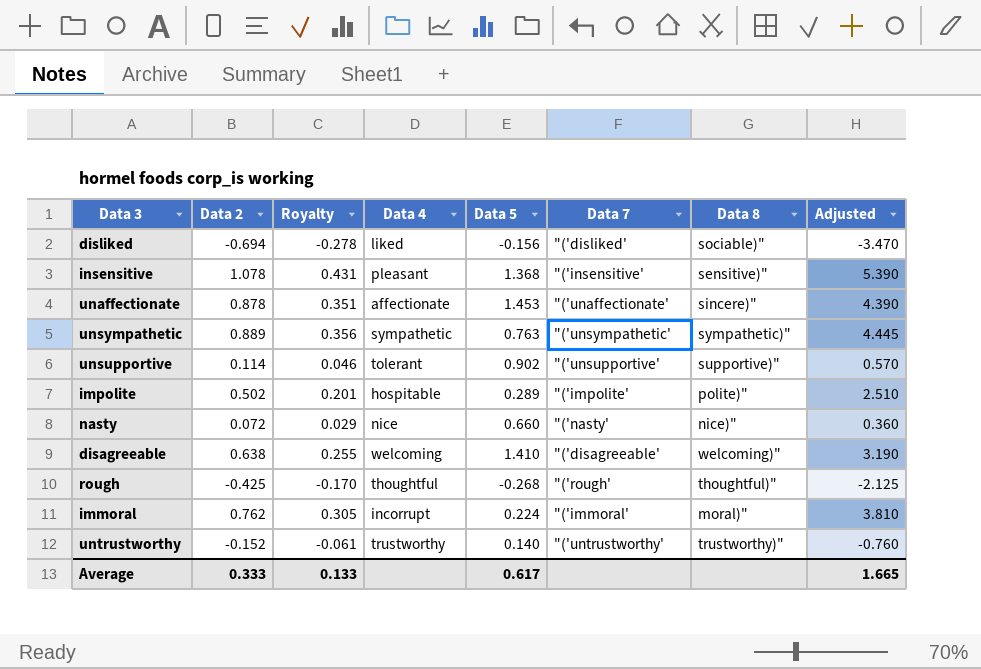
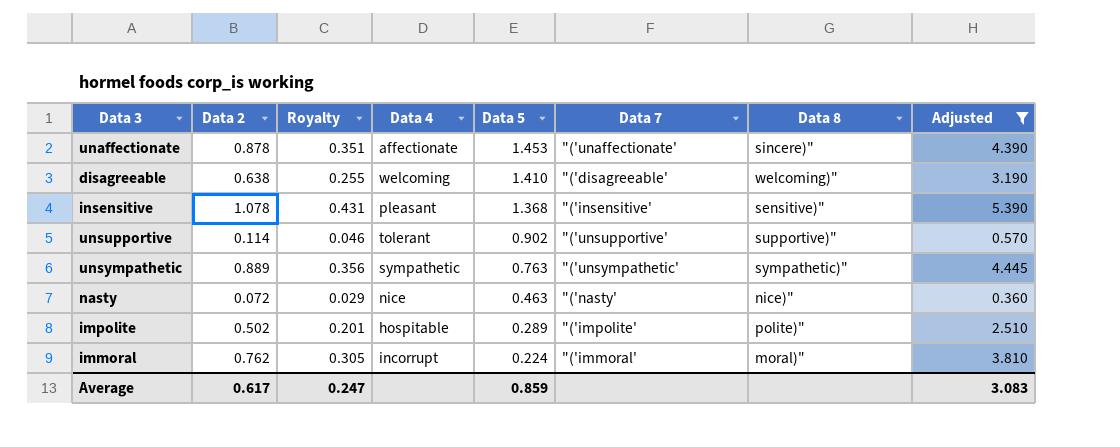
filter: none -> Adjusted >= 0.360
row order: none -> Data 5 descending
nasty | Data 5: 0.660 -> 0.463
Average | Data 2: 0.333 -> 0.617
Average | Royalty: 0.133 -> 0.247
Average | Data 5: 0.617 -> 0.859
Average | Adjusted: 1.665 -> 3.083

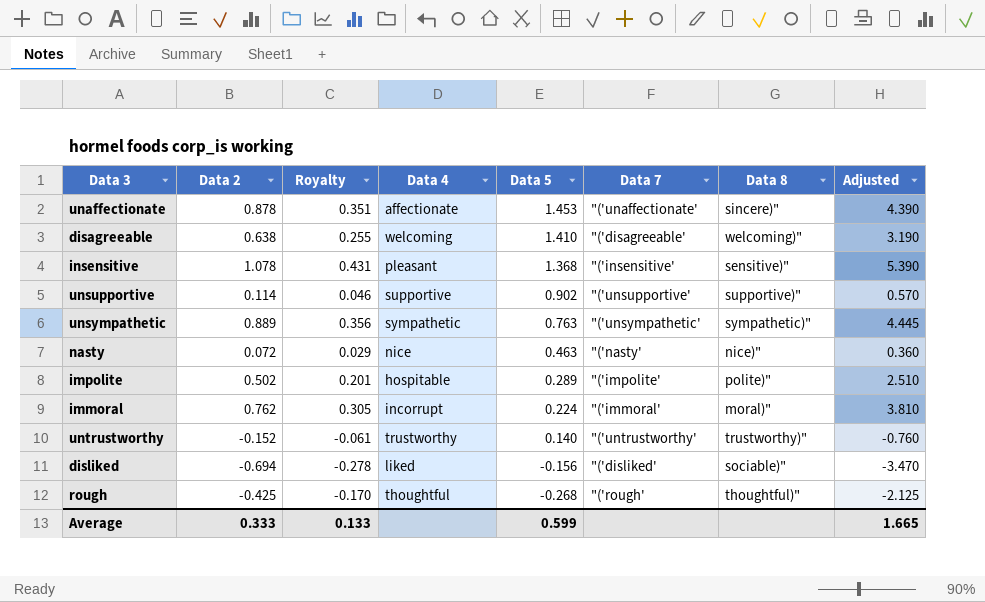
filter: Adjusted >= 0.360 -> none
unsupportive | Data 4: tolerant -> supportive
Average | Data 2: 0.617 -> 0.333
Average | Royalty: 0.247 -> 0.133
Average | Data 5: 0.859 -> 0.599
Average | Adjusted: 3.083 -> 1.665

